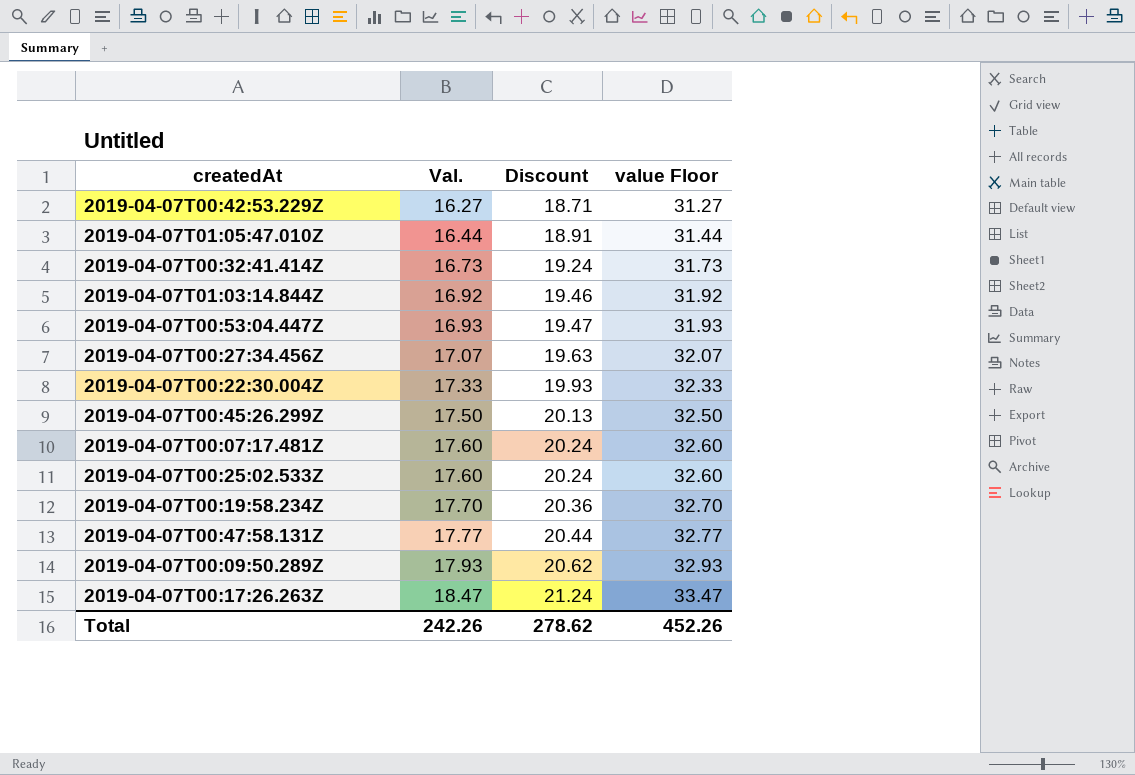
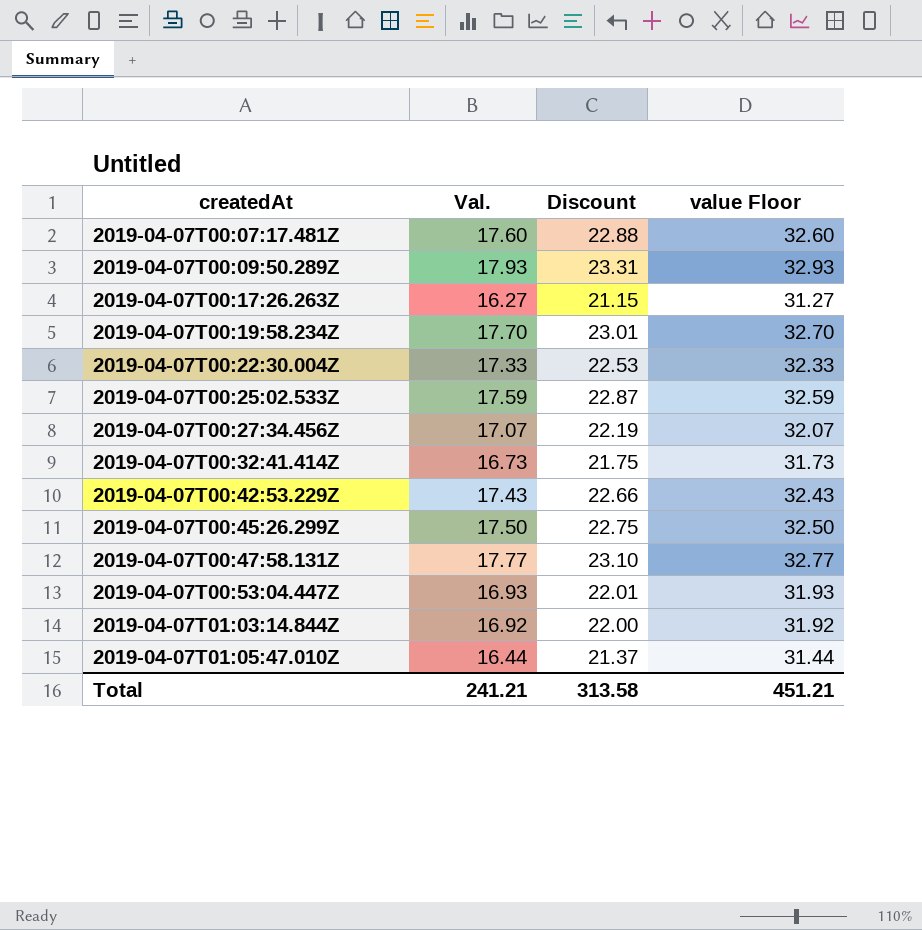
row order: Val. ascending -> createdAt ascending
column Discount | formula: [Val.] * 1.15 -> [Val.] * 1.3
2019-04-07T00:17:26.263Z | Val.: 18.47 -> 16.27
2019-04-07T00:17:26.263Z | value Floor: 33.47 -> 31.27
2019-04-07T00:25:02.533Z | Val.: 17.60 -> 17.59
2019-04-07T00:25:02.533Z | value Floor: 32.60 -> 32.59
2019-04-07T00:42:53.229Z | Val.: 16.27 -> 17.43
2019-04-07T00:42:53.229Z | value Floor: 31.27 -> 32.43
Total | Val.: 242.26 -> 241.21
Total | Discount: 278.62 -> 313.58
Total | value Floor: 452.26 -> 451.21

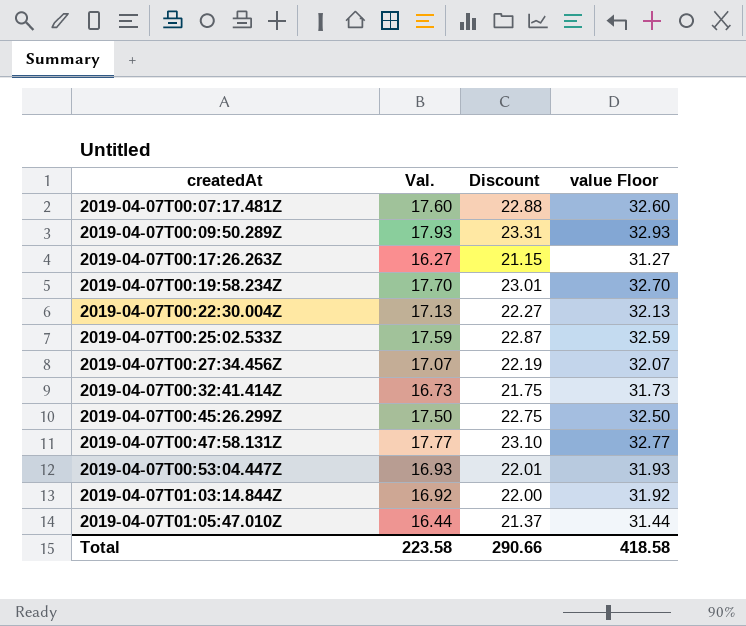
row 2019-04-07T00:42:53.229Z: 17.43 | 22.66 | 32.43 -> none
2019-04-07T00:22:30.004Z | Val.: 17.33 -> 17.13
2019-04-07T00:22:30.004Z | Discount: 22.53 -> 22.27
2019-04-07T00:22:30.004Z | value Floor: 32.33 -> 32.13
Total | Val.: 241.21 -> 223.58
Total | Discount: 313.58 -> 290.66
Total | value Floor: 451.21 -> 418.58

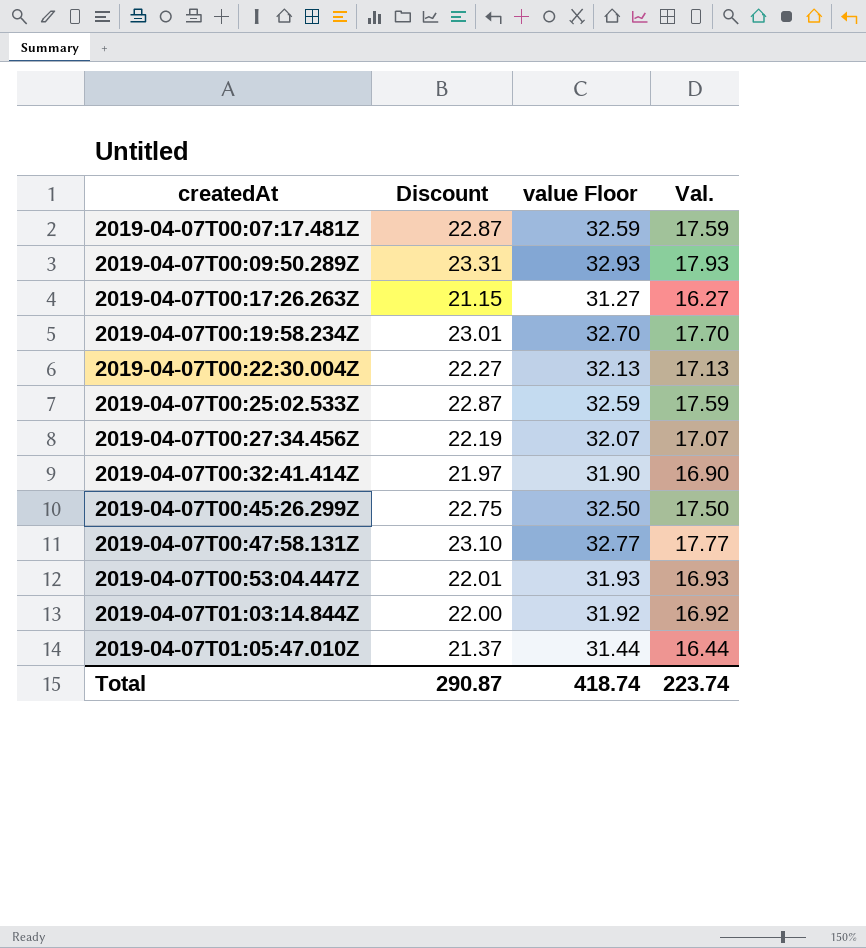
column Val. | position: 2 -> 4
2019-04-07T00:07:17.481Z | Discount: 22.88 -> 22.87
2019-04-07T00:07:17.481Z | value Floor: 32.60 -> 32.59
2019-04-07T00:07:17.481Z | Val.: 17.60 -> 17.59
2019-04-07T00:32:41.414Z | Discount: 21.75 -> 21.97
2019-04-07T00:32:41.414Z | value Floor: 31.73 -> 31.90
2019-04-07T00:32:41.414Z | Val.: 16.73 -> 16.90
Total | Discount: 290.66 -> 290.87
Total | value Floor: 418.58 -> 418.74
Total | Val.: 223.58 -> 223.74

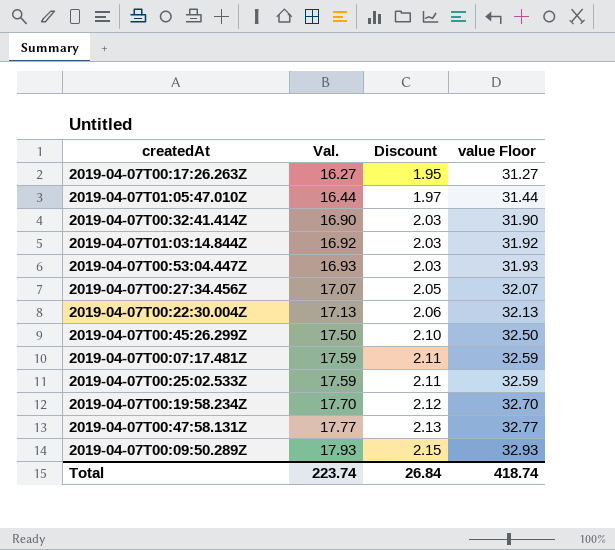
row order: createdAt ascending -> Val. ascending
column Val. | position: 4 -> 2
column Discount | formula: [Val.] * 1.3 -> [Val.] * 0.12
Total | Discount: 290.87 -> 26.84

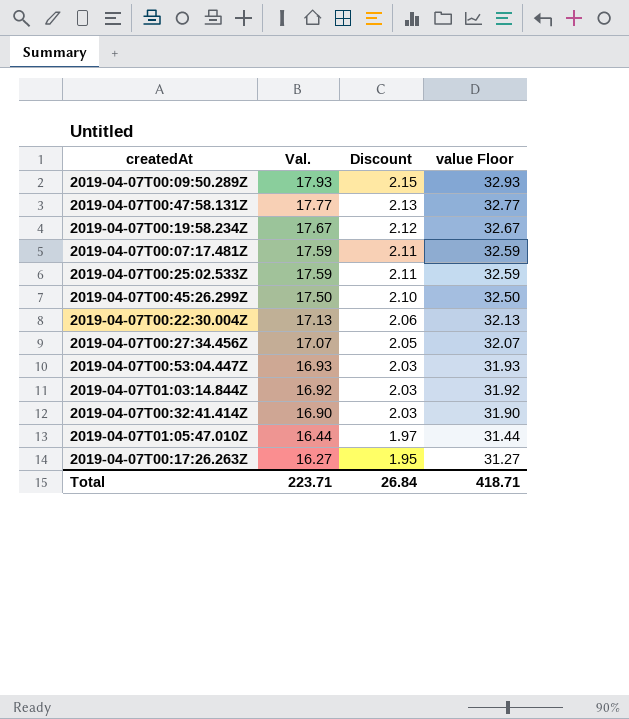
row order: Val. ascending -> Val. descending
2019-04-07T00:19:58.234Z | Val.: 17.70 -> 17.67
2019-04-07T00:19:58.234Z | value Floor: 32.70 -> 32.67
Total | Val.: 223.74 -> 223.71
Total | value Floor: 418.74 -> 418.71

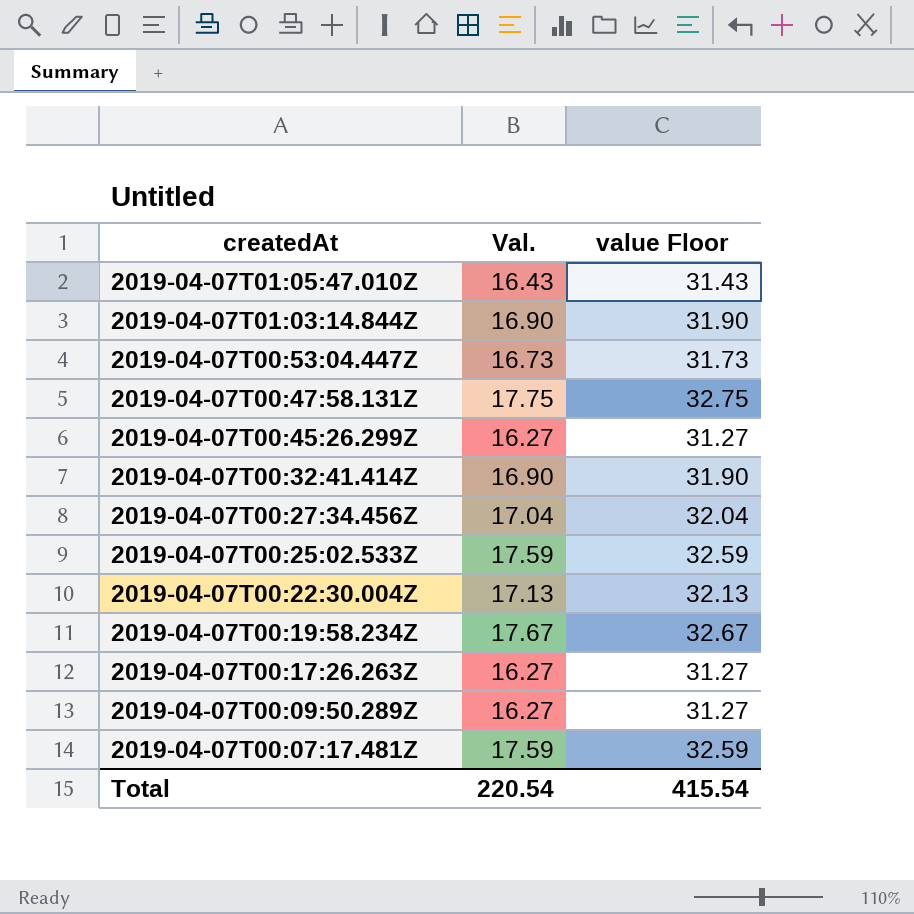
row order: Val. descending -> createdAt descending
column Discount | formula: [Val.] * 0.12 -> none
2019-04-07T01:05:47.010Z | Val.: 16.44 -> 16.43
2019-04-07T01:05:47.010Z | value Floor: 31.44 -> 31.43
2019-04-07T01:03:14.844Z | Val.: 16.92 -> 16.90
2019-04-07T01:03:14.844Z | value Floor: 31.92 -> 31.90
2019-04-07T00:53:04.447Z | Val.: 16.93 -> 16.73
2019-04-07T00:53:04.447Z | value Floor: 31.93 -> 31.73
2019-04-07T00:47:58.131Z | Val.: 17.77 -> 17.75
2019-04-07T00:47:58.131Z | value Floor: 32.77 -> 32.75
2019-04-07T00:45:26.299Z | Val.: 17.50 -> 16.27
2019-04-07T00:45:26.299Z | value Floor: 32.50 -> 31.27
2019-04-07T00:27:34.456Z | Val.: 17.07 -> 17.04
2019-04-07T00:27:34.456Z | value Floor: 32.07 -> 32.04
2019-04-07T00:09:50.289Z | Val.: 17.93 -> 16.27
2019-04-07T00:09:50.289Z | value Floor: 32.93 -> 31.27
Total | Val.: 223.71 -> 220.54
Total | value Floor: 418.71 -> 415.54

